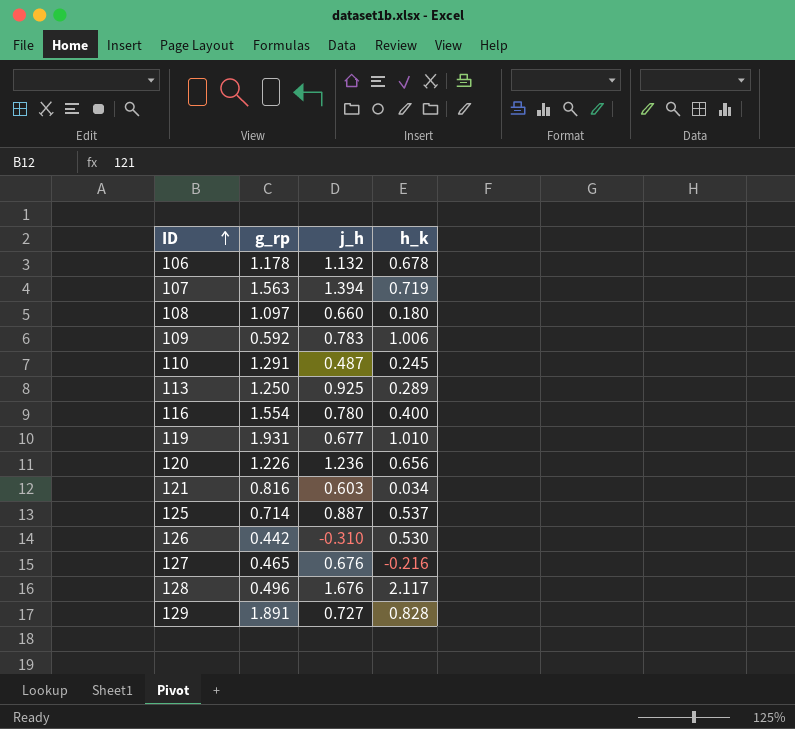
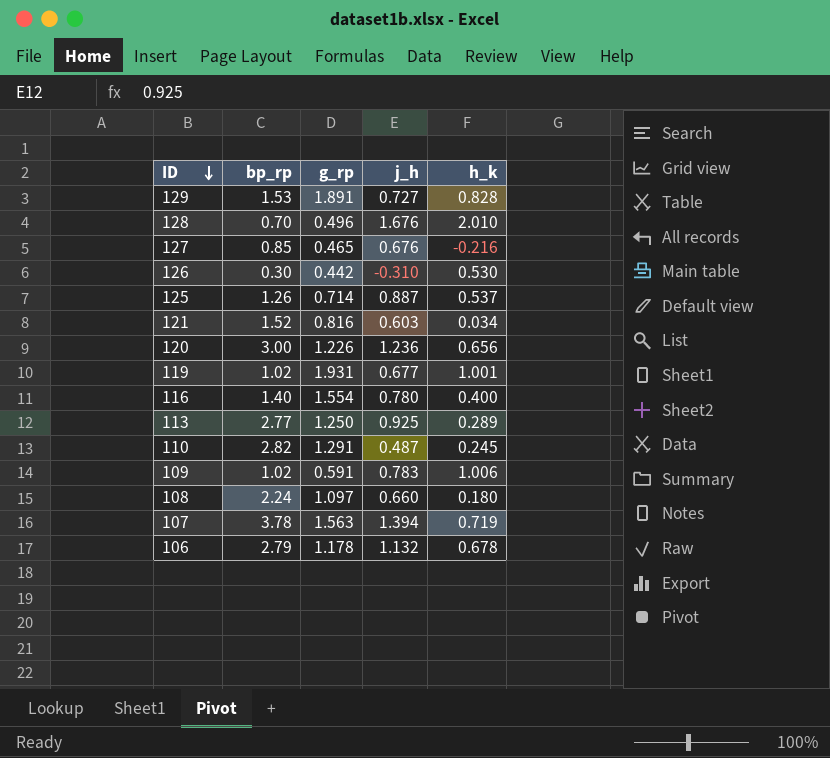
row order: ID ascending -> ID descending
column bp_rp | position: none -> 2
128 | h_k: 2.117 -> 2.010
119 | h_k: 1.010 -> 1.001
109 | g_rp: 0.592 -> 0.591

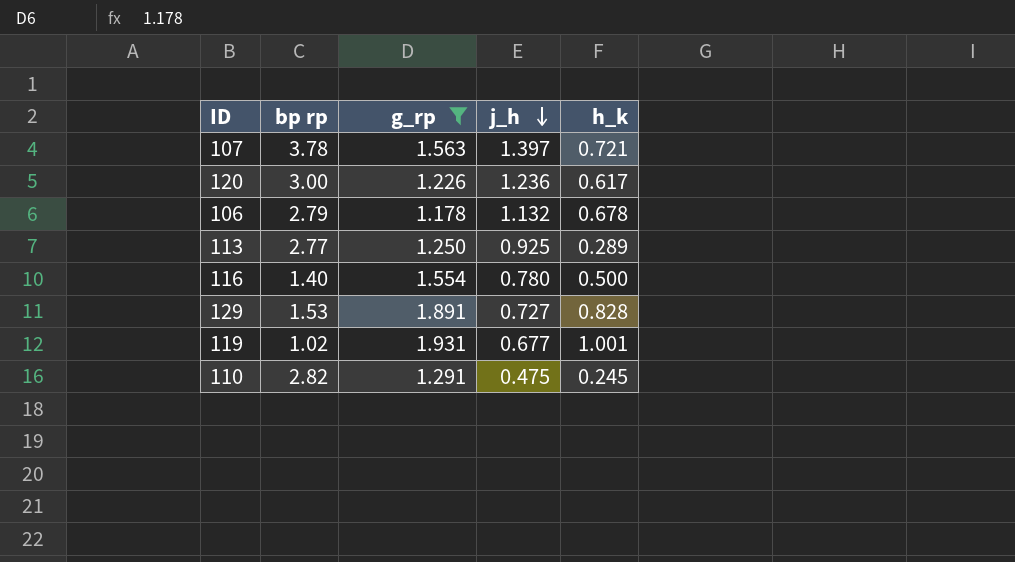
filter: none -> g_rp >= 1.178
row order: ID descending -> j_h descending
column name: bp_rp -> bp rp
107 | j_h: 1.394 -> 1.397
107 | h_k: 0.719 -> 0.721
120 | h_k: 0.656 -> 0.617
116 | h_k: 0.400 -> 0.500
110 | j_h: 0.487 -> 0.475

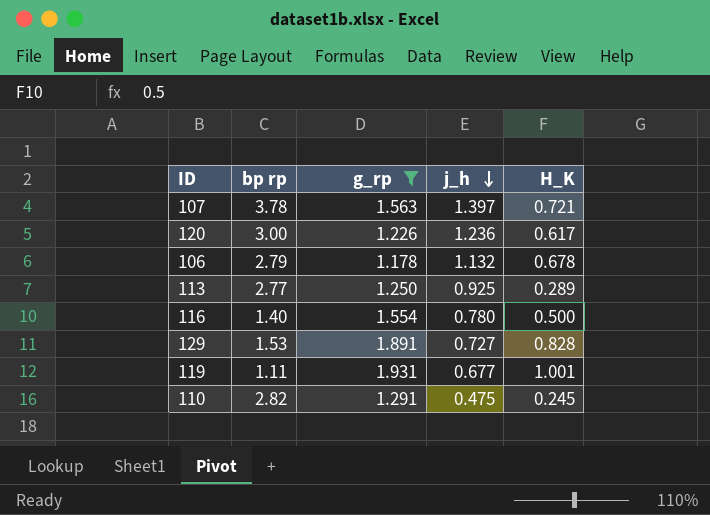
column name: h_k -> H_K
119 | bp rp: 1.02 -> 1.11

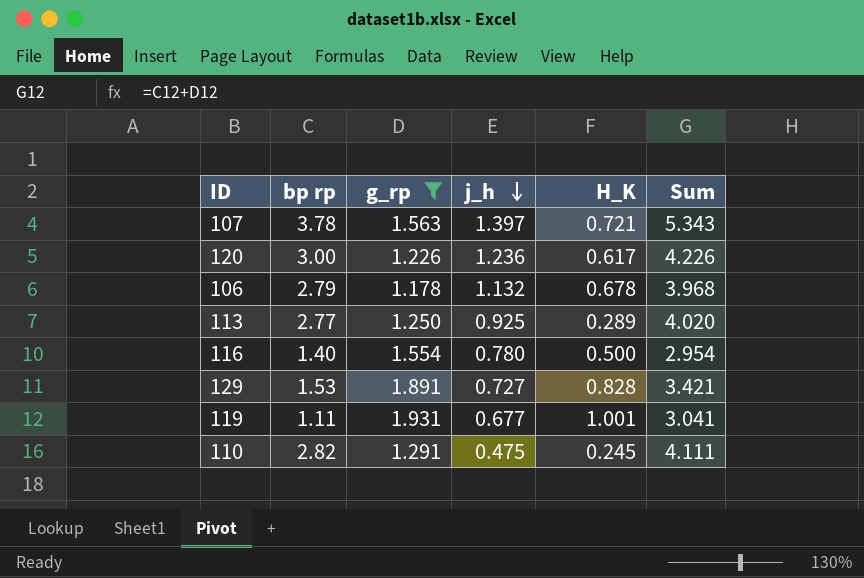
column Sum | formula: none -> [bp rp] + [g_rp]

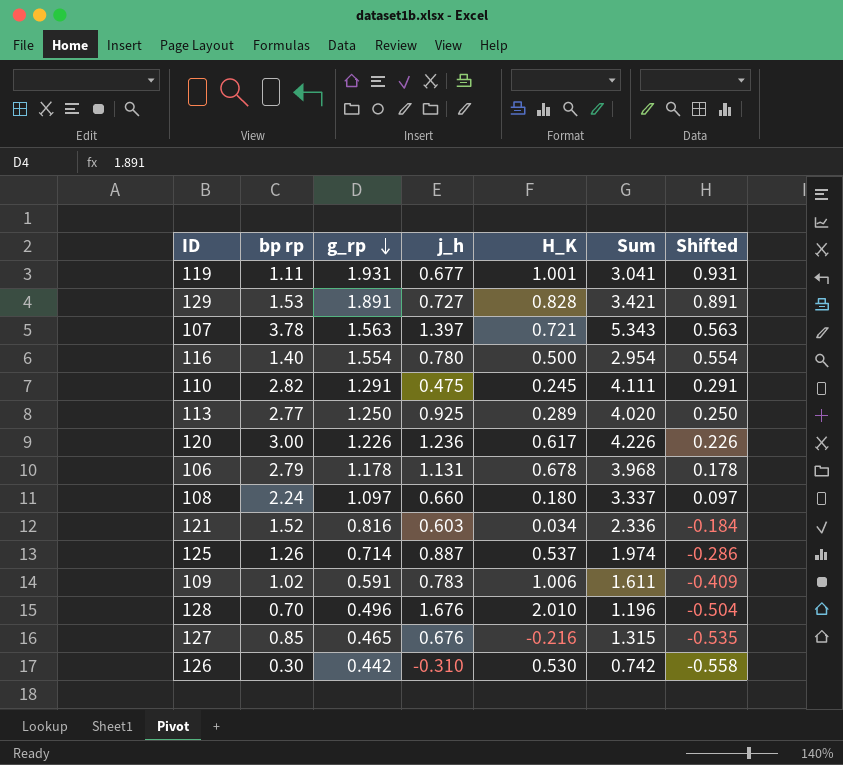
filter: g_rp >= 1.178 -> none
row order: j_h descending -> g_rp descending
column Shifted | formula: none -> [g_rp] - 1
106 | j_h: 1.132 -> 1.131

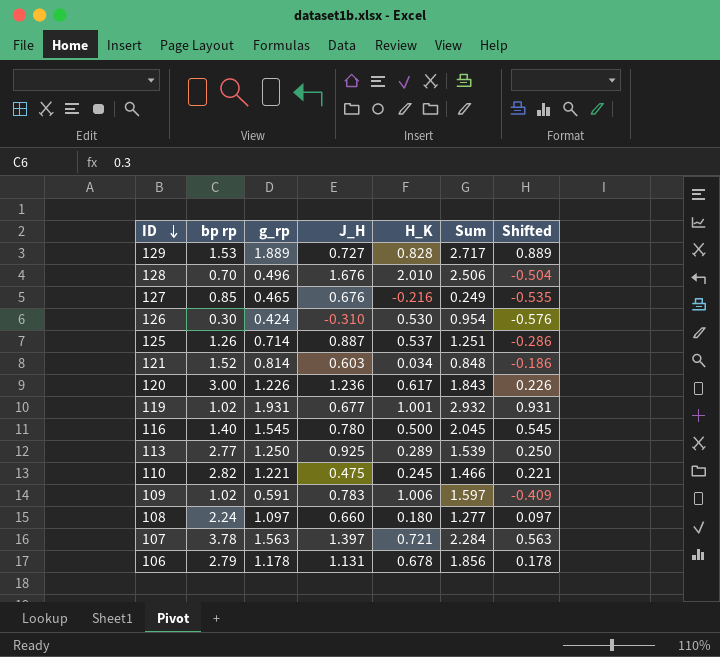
row order: g_rp descending -> ID descending
column name: j_h -> J_H
column Sum | formula: [bp rp] + [g_rp] -> [g_rp] + [H_K]
129 | g_rp: 1.891 -> 1.889
129 | Shifted: 0.891 -> 0.889
126 | g_rp: 0.442 -> 0.424
126 | Shifted: -0.558 -> -0.576
121 | g_rp: 0.816 -> 0.814
121 | Shifted: -0.184 -> -0.186
119 | bp rp: 1.11 -> 1.02
116 | g_rp: 1.554 -> 1.545
116 | Shifted: 0.554 -> 0.545
110 | g_rp: 1.291 -> 1.221
110 | Shifted: 0.291 -> 0.221

